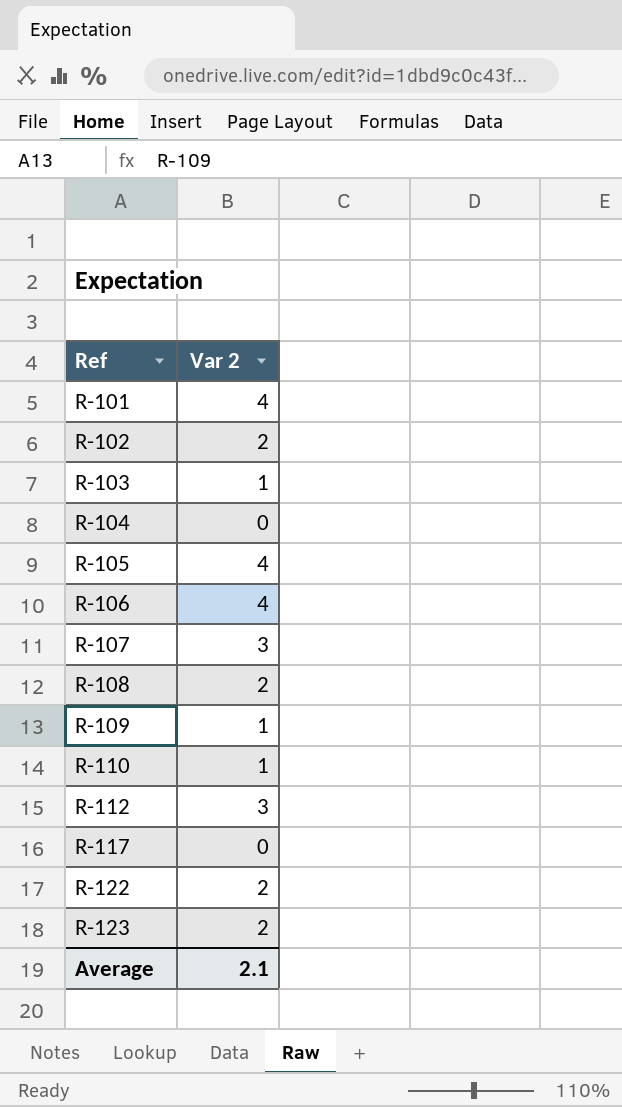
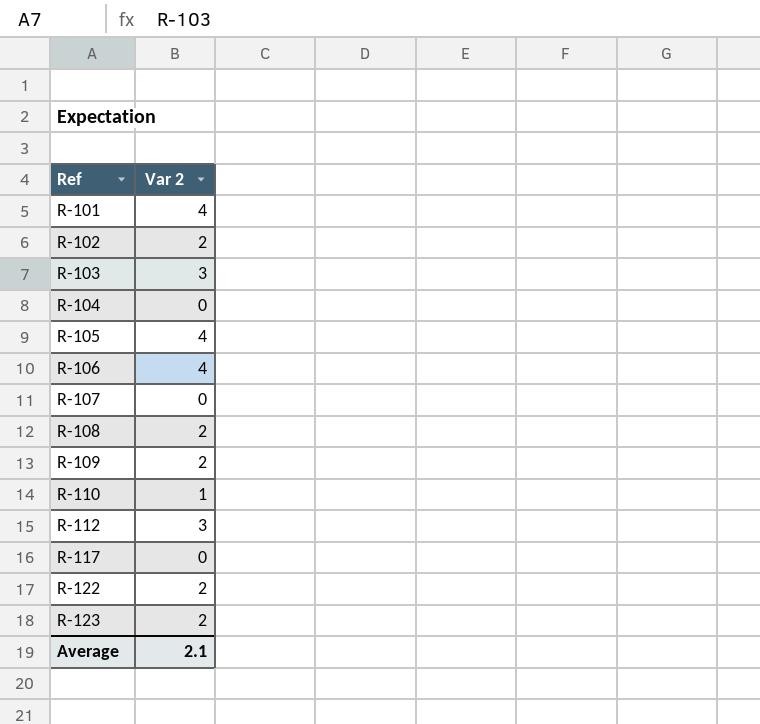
R-103 | Var 2: 1 -> 3
R-107 | Var 2: 3 -> 0
R-109 | Var 2: 1 -> 2

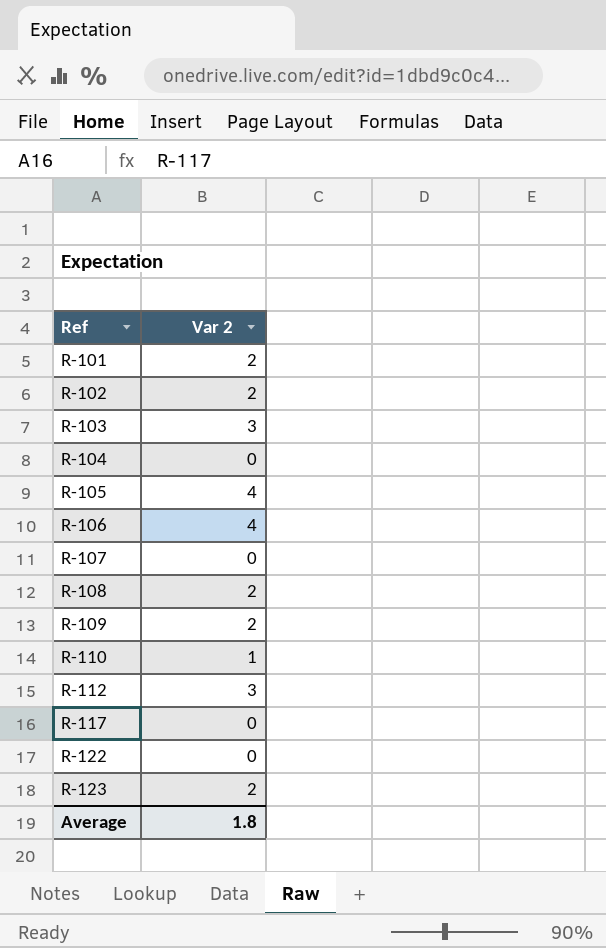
R-101 | Var 2: 4 -> 2
R-122 | Var 2: 2 -> 0
Average | Var 2: 2.1 -> 1.8

